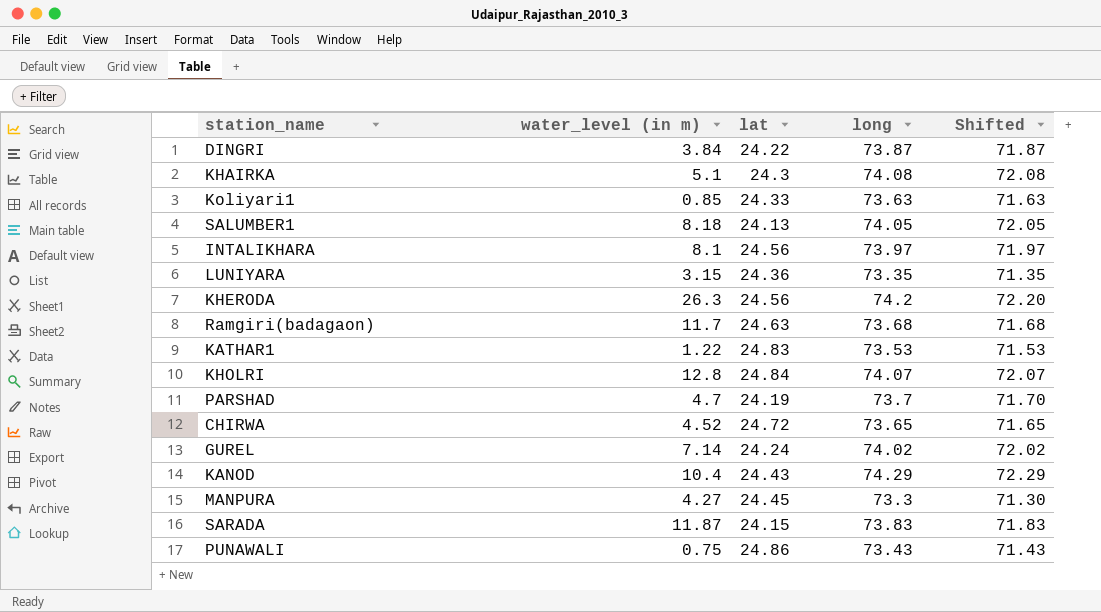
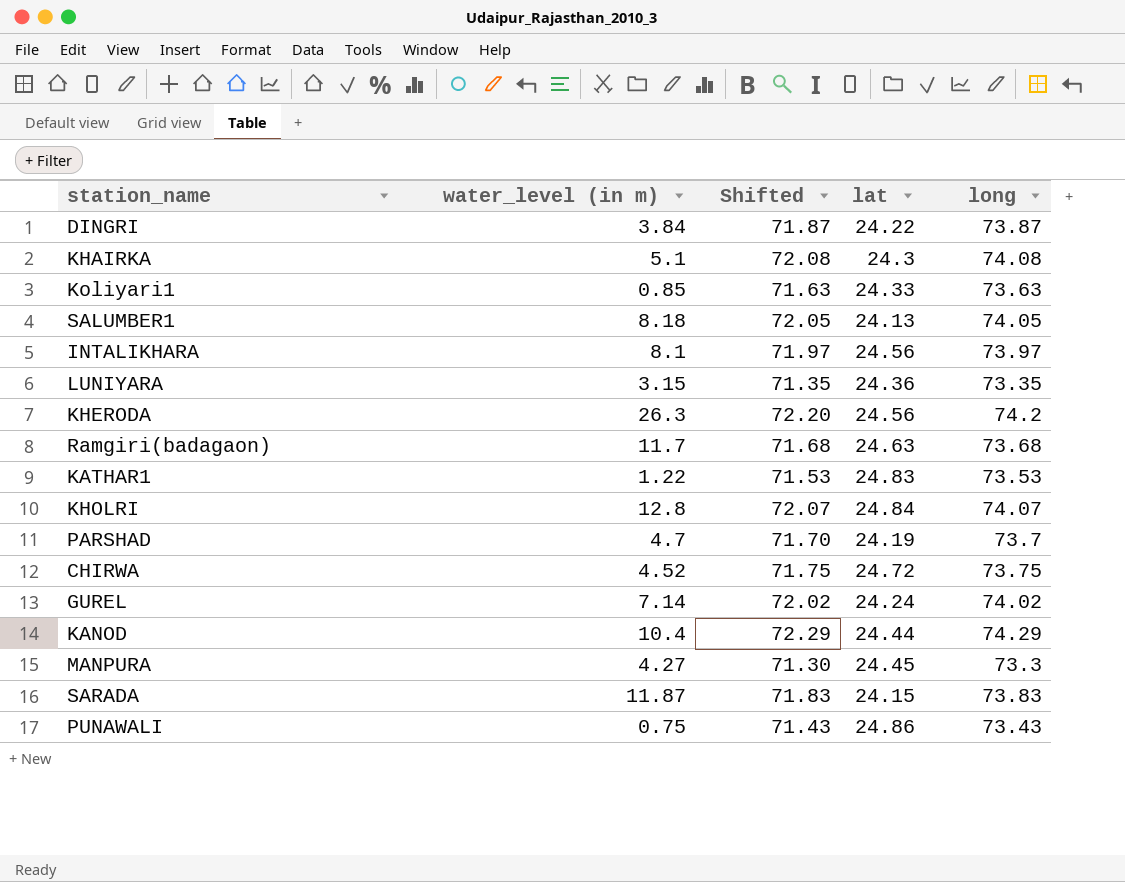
column Shifted | position: 5 -> 3
CHIRWA | Shifted: 71.65 -> 71.75
CHIRWA | long: 73.65 -> 73.75
KANOD | lat: 24.43 -> 24.44

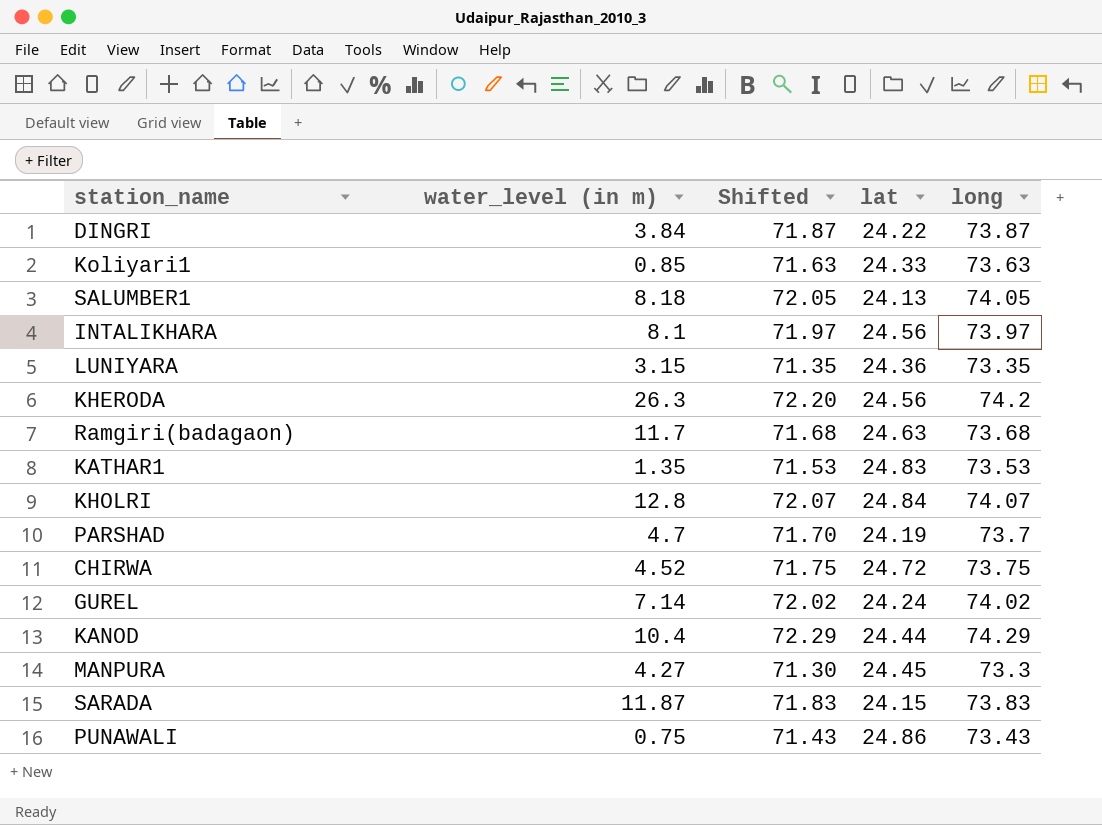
row KHAIRKA: 5.1 | 72.08 | 24.3 | 74.08 -> none
KATHAR1 | water_level (in m): 1.22 -> 1.35

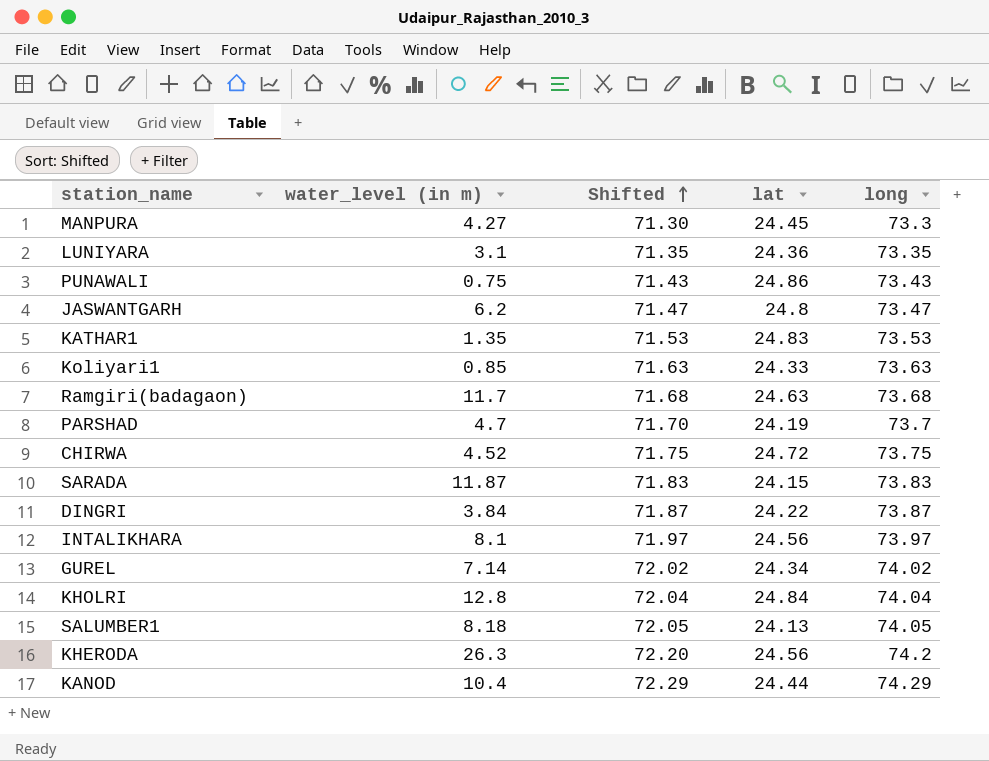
row order: none -> Shifted ascending
LUNIYARA | water_level (in m): 3.15 -> 3.1
row JASWANTGARH: none -> 6.2 | 71.47 | 24.8 | 73.47
GUREL | lat: 24.24 -> 24.34
KHOLRI | Shifted: 72.07 -> 72.04
KHOLRI | long: 74.07 -> 74.04

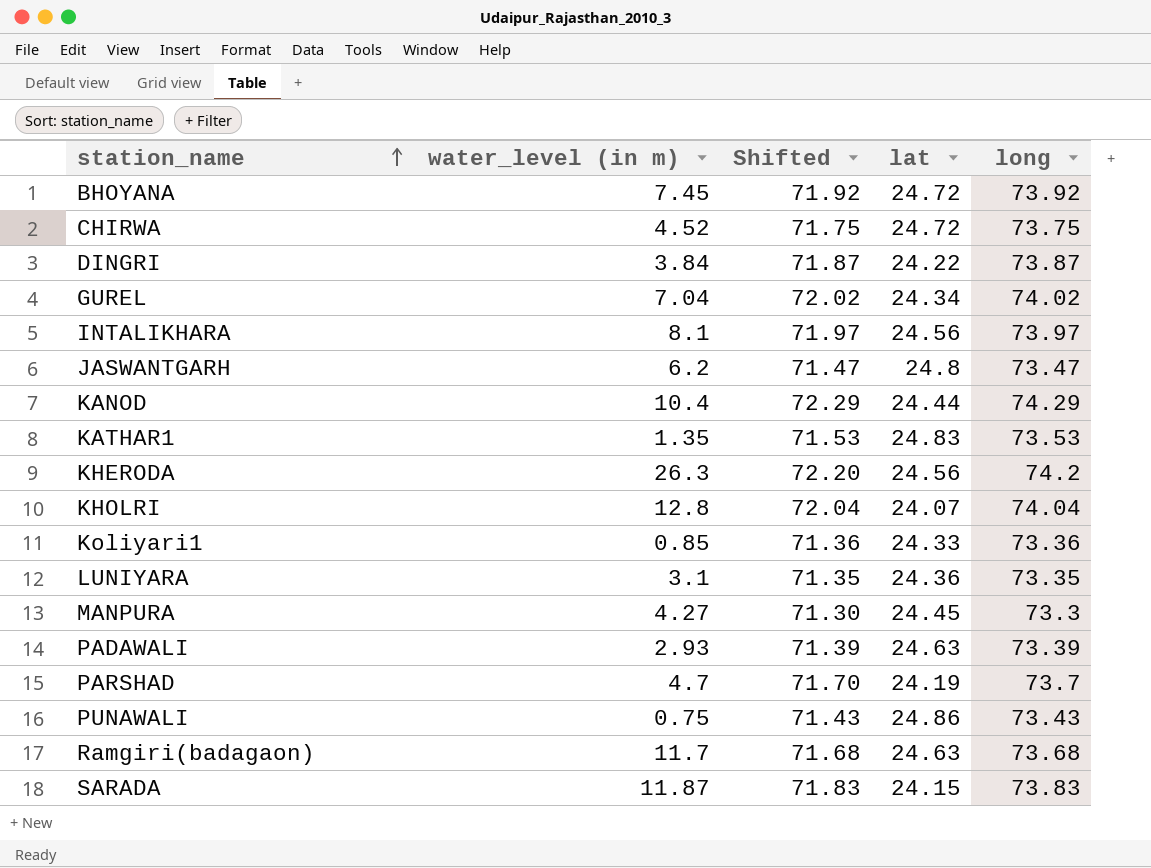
row order: Shifted ascending -> station_name ascending
row SALUMBER1: 8.18 | 72.05 | 24.13 | 74.05 -> none
row BHOYANA: none -> 7.45 | 71.92 | 24.72 | 73.92
GUREL | water_level (in m): 7.14 -> 7.04
KHOLRI | lat: 24.84 -> 24.07
Koliyari1 | Shifted: 71.63 -> 71.36
Koliyari1 | long: 73.63 -> 73.36
row PADAWALI: none -> 2.93 | 71.39 | 24.63 | 73.39

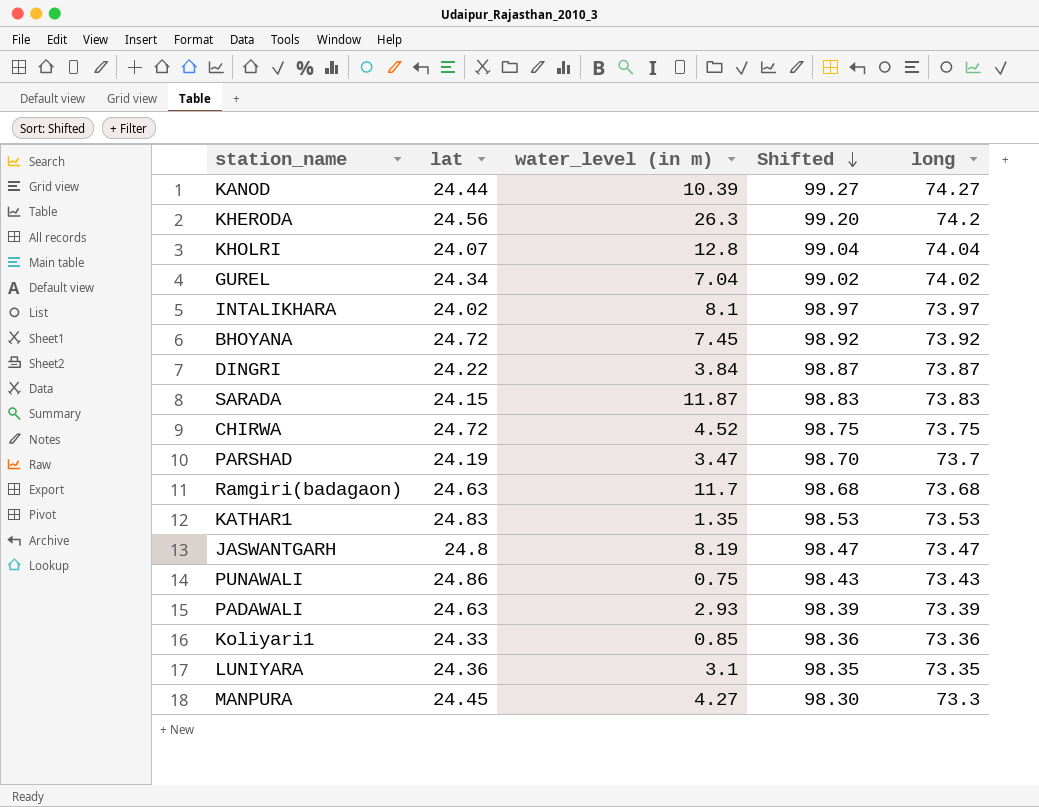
row order: station_name ascending -> Shifted descending
column lat | position: 4 -> 2
column Shifted | formula: [long] - 2 -> [long] + 25
KANOD | water_level (in m): 10.4 -> 10.39
KANOD | long: 74.29 -> 74.27
INTALIKHARA | lat: 24.56 -> 24.02
PARSHAD | water_level (in m): 4.7 -> 3.47
JASWANTGARH | water_level (in m): 6.2 -> 8.19

